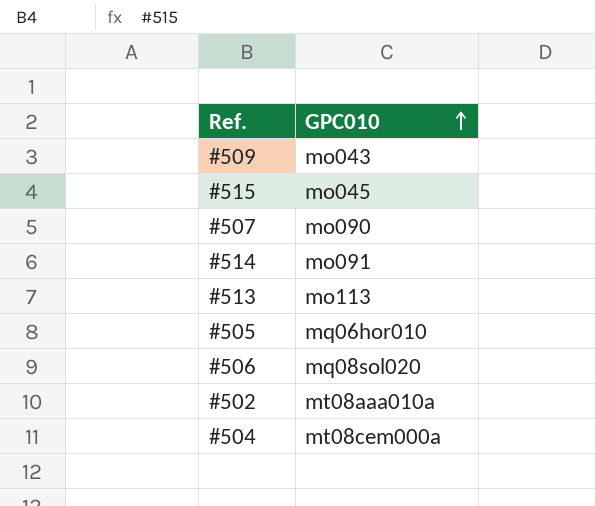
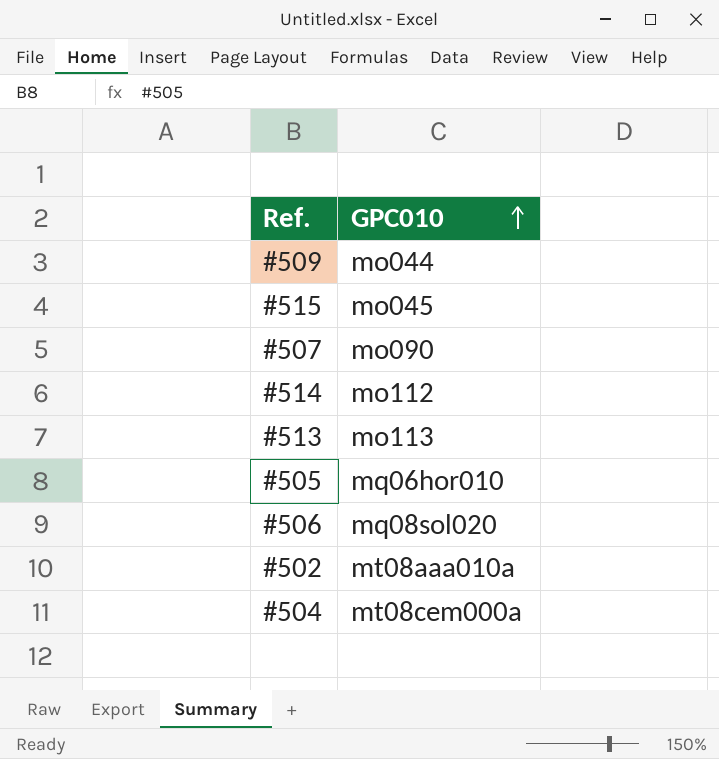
#509 | GPC010: mo043 -> mo044
#514 | GPC010: mo091 -> mo112

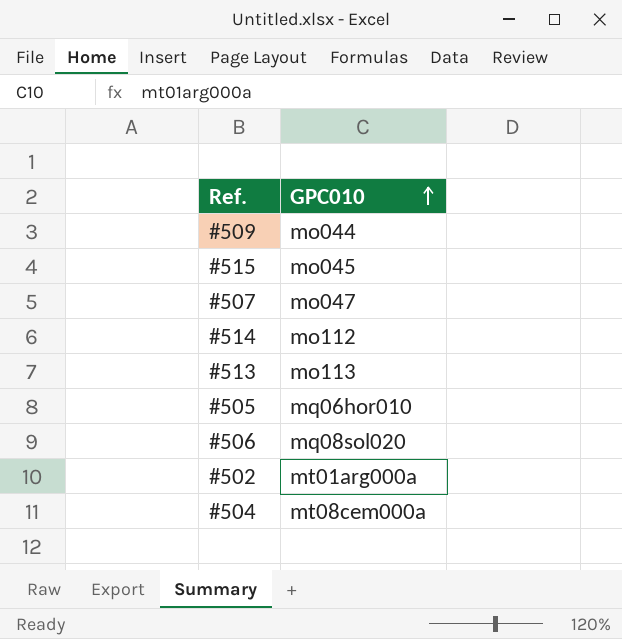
#507 | GPC010: mo090 -> mo047
#502 | GPC010: mt08aaa010a -> mt01arg000a

